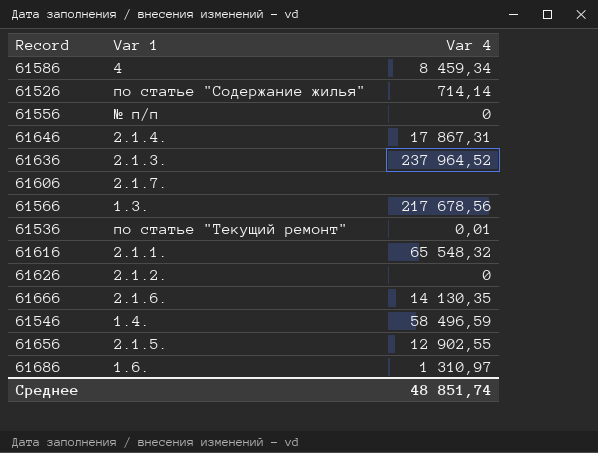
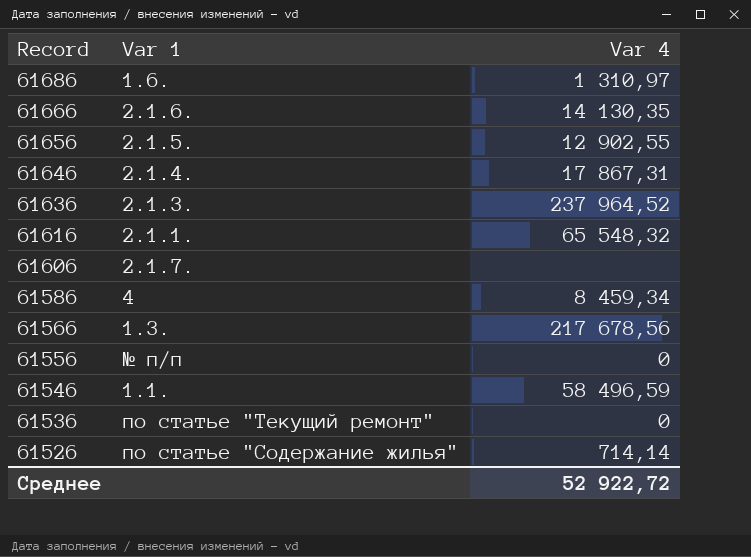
row order: none -> Record descending
row 61626: 2.1.2. | 0 -> none
61546 | Var 1: 1.4. -> 1.1.
61536 | Var 4: 0,01 -> 0
Среднее | Var 4: 48 851,74 -> 52 922,72

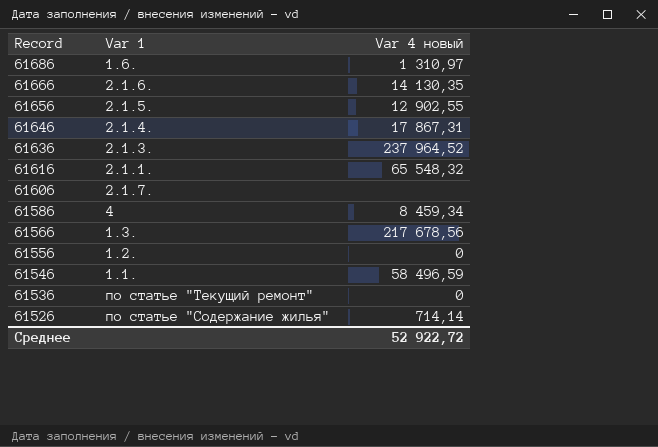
column name: Var 4 -> Var 4 новый
61556 | Var 1: № п/п -> 1.2.

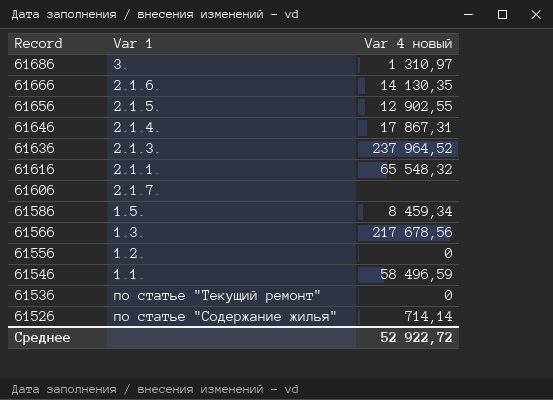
61686 | Var 1: 1.6. -> 3.
61586 | Var 1: 4 -> 1.5.

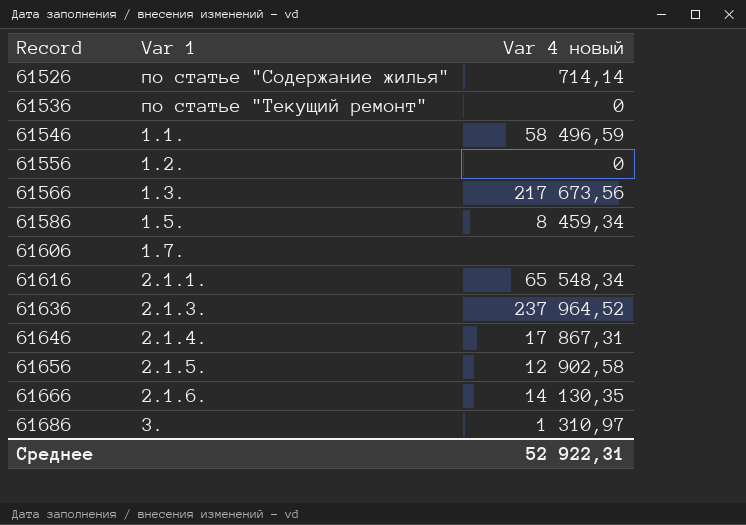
row order: Record descending -> Record ascending
61566 | Var 4 новый: 217 678,56 -> 217 673,56
61606 | Var 1: 2.1.7. -> 1.7.
61616 | Var 4 новый: 65 548,32 -> 65 548,34
61656 | Var 4 новый: 12 902,55 -> 12 902,58
Среднее | Var 4 новый: 52 922,72 -> 52 922,31

